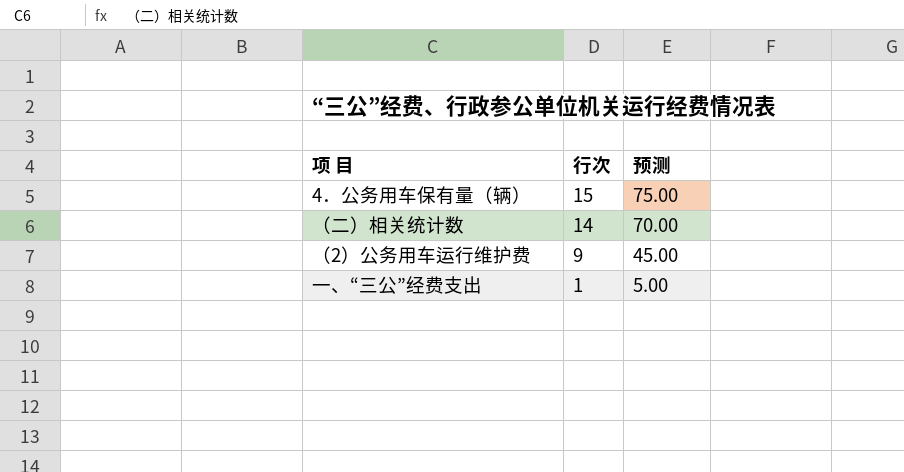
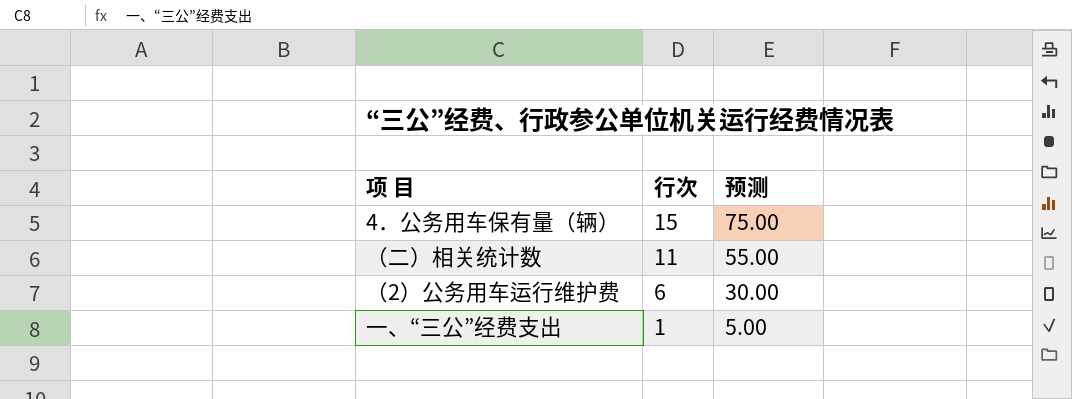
（二）相关统计数 | 行次: 14 -> 11
（二）相关统计数 | 预测: 70.00 -> 55.00
（2）公务用车运行维护费 | 行次: 9 -> 6
（2）公务用车运行维护费 | 预测: 45.00 -> 30.00

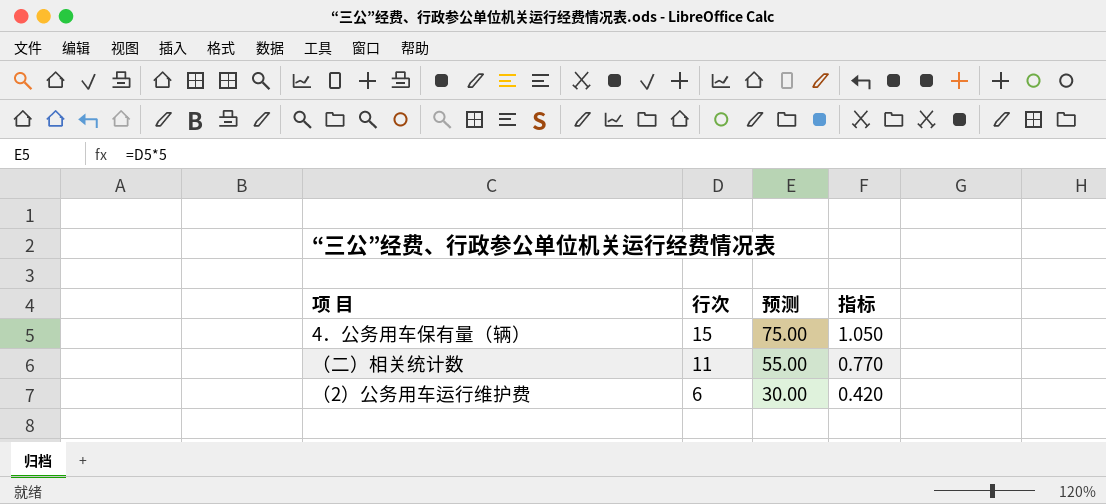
column 指标 | formula: none -> [行次] * 0.07
row 一、“三公”经费支出: 1 | 5.00 -> none

